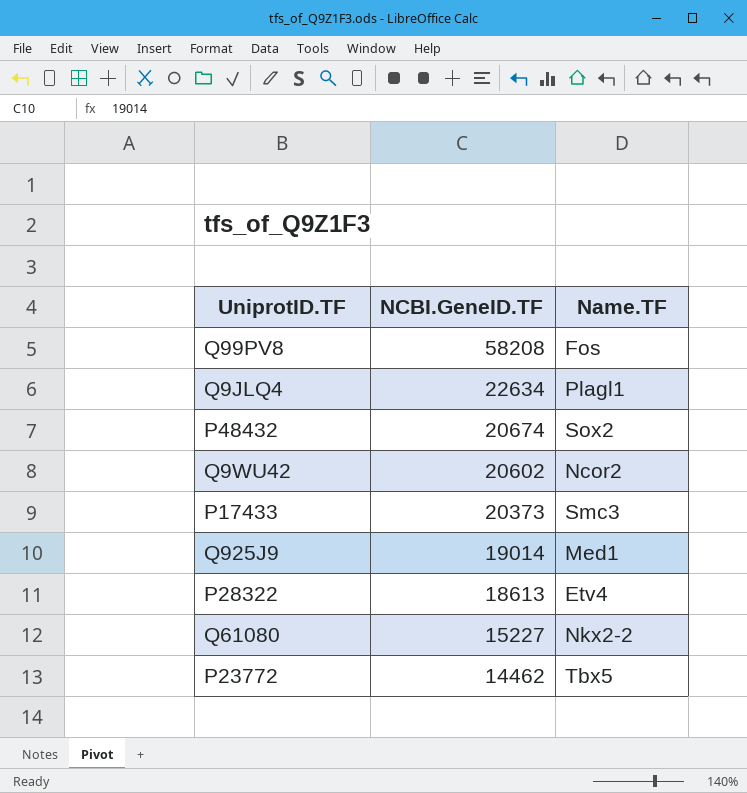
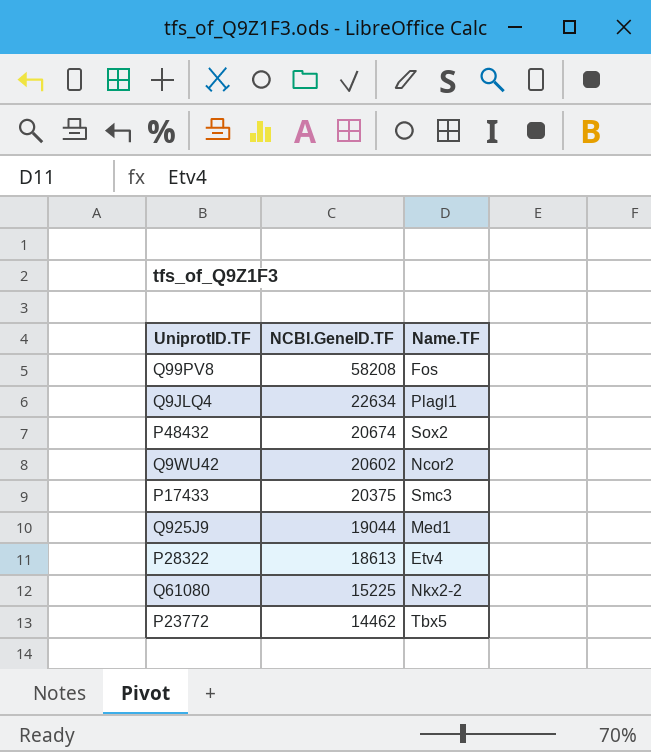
P17433 | NCBI.GeneID.TF: 20373 -> 20375
Q925J9 | NCBI.GeneID.TF: 19014 -> 19044
Q61080 | NCBI.GeneID.TF: 15227 -> 15225

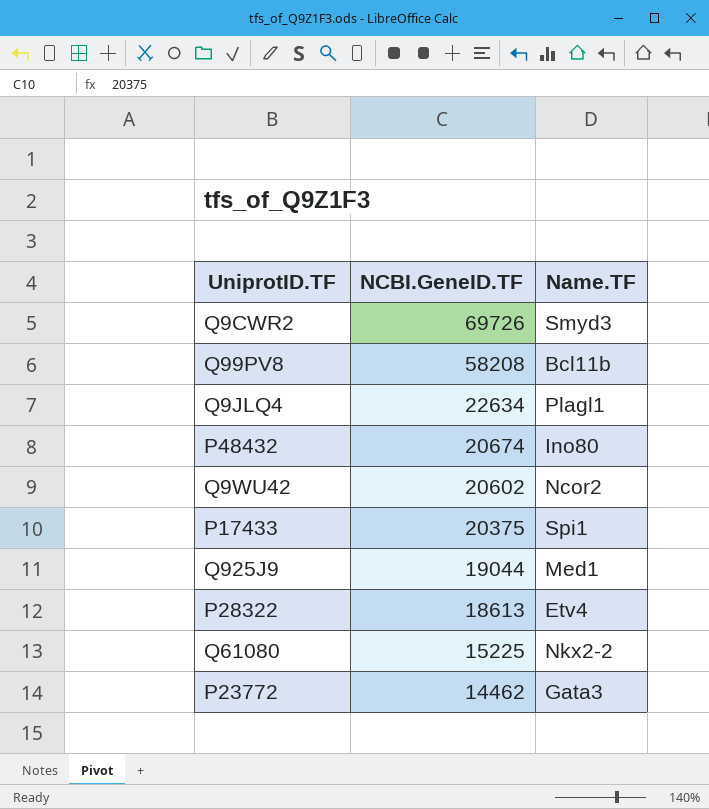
row Q9CWR2: none -> 69726 | Smyd3
Q99PV8 | Name.TF: Fos -> Bcl11b
P48432 | Name.TF: Sox2 -> Ino80
P17433 | Name.TF: Smc3 -> Spi1
P23772 | Name.TF: Tbx5 -> Gata3

